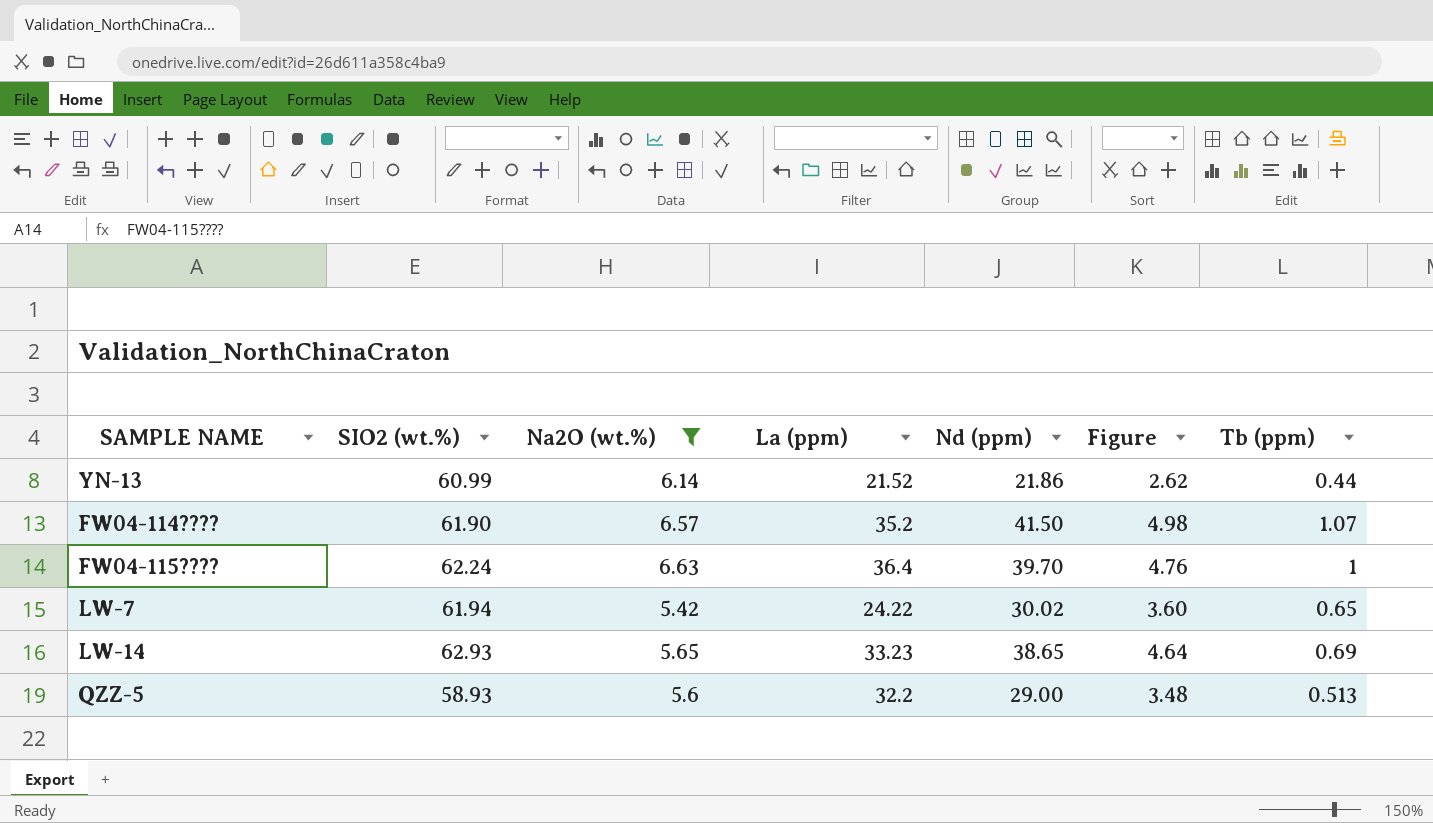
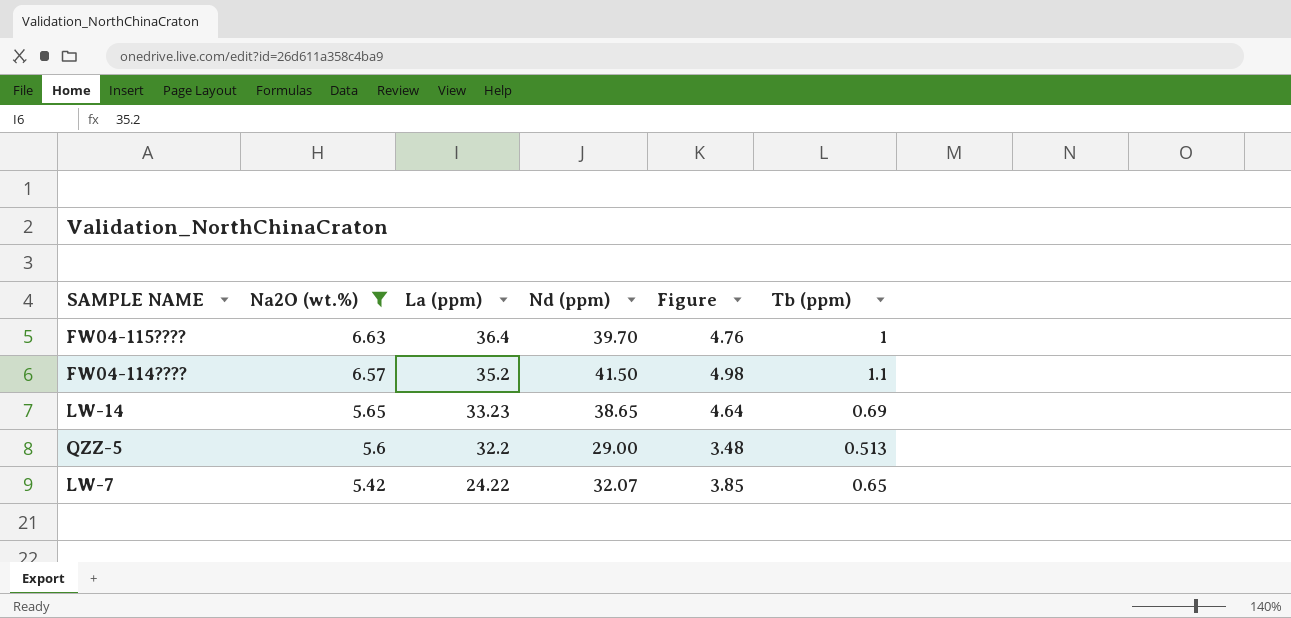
row order: none -> Na2O (wt.%) descending
column SIO2 (wt.%) | position: 2 -> none
row YN-13: 60.99 | 6.14 | 21.52 | 21.86 | 2.62 | 0.44 -> none
FW04-114???? | Tb (ppm): 1.07 -> 1.1
LW-7 | Nd (ppm): 30.02 -> 32.07
LW-7 | Figure: 3.60 -> 3.85

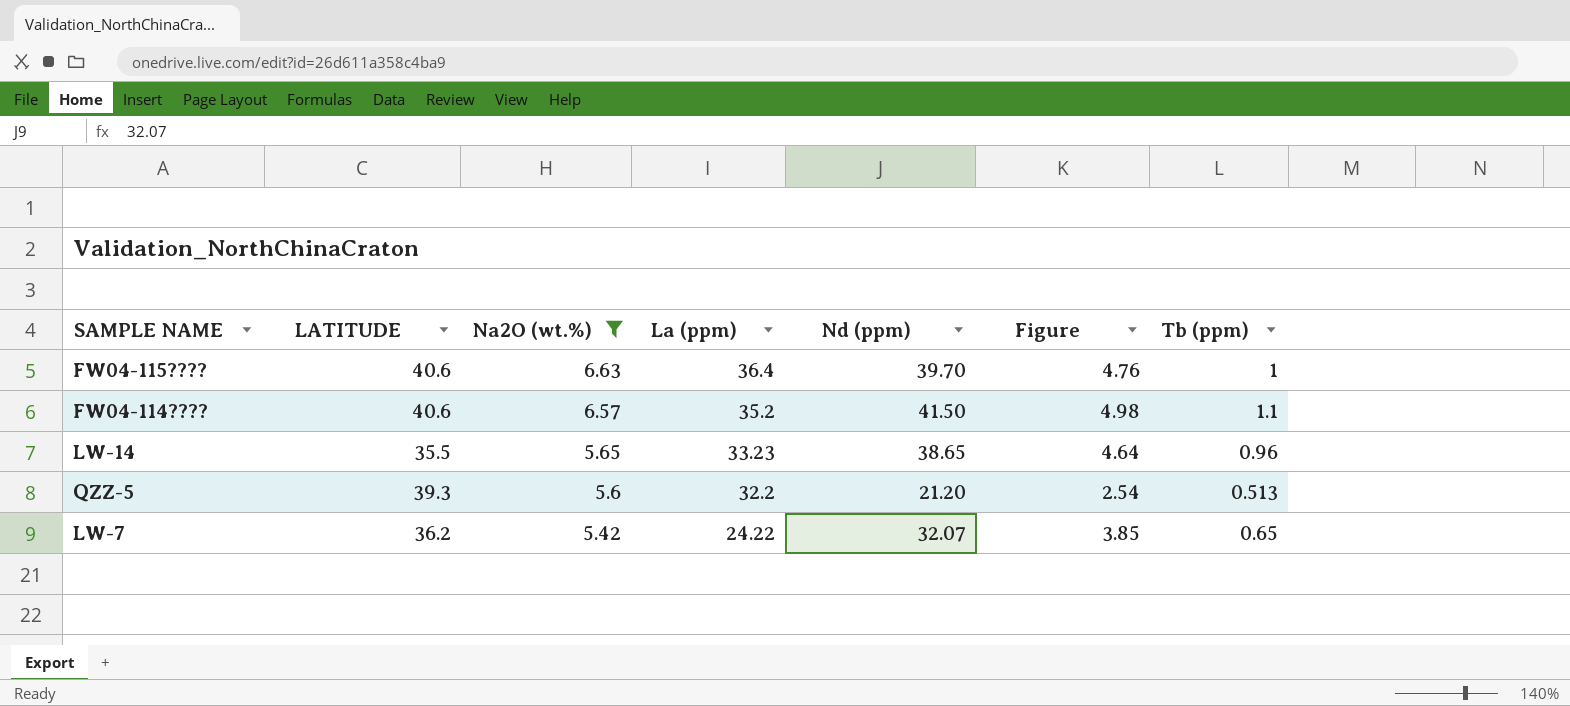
column LATITUDE | position: none -> 2
LW-14 | Tb (ppm): 0.69 -> 0.96
QZZ-5 | Nd (ppm): 29.00 -> 21.20
QZZ-5 | Figure: 3.48 -> 2.54

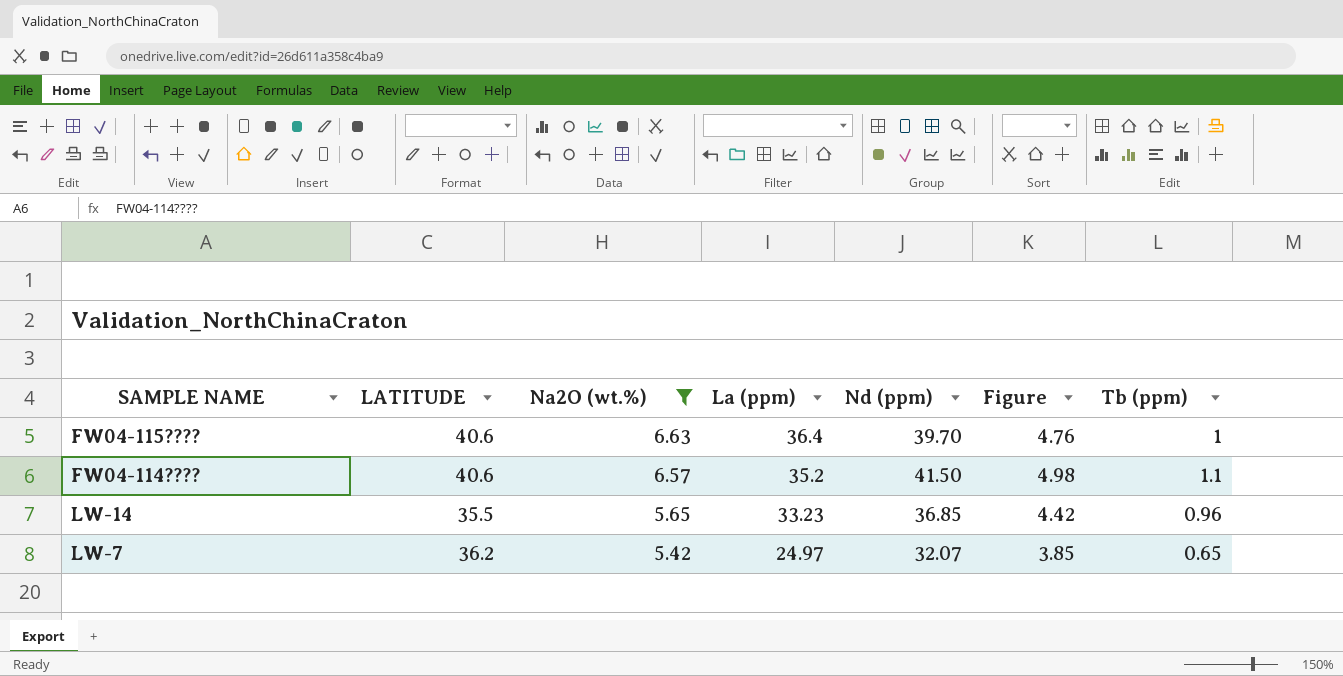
row QZZ-5: 39.3 | 5.6 | 32.2 | 21.20 | 2.54 | 0.513 -> none
LW-14 | Nd (ppm): 38.65 -> 36.85
LW-14 | Figure: 4.64 -> 4.42
LW-7 | La (ppm): 24.22 -> 24.97

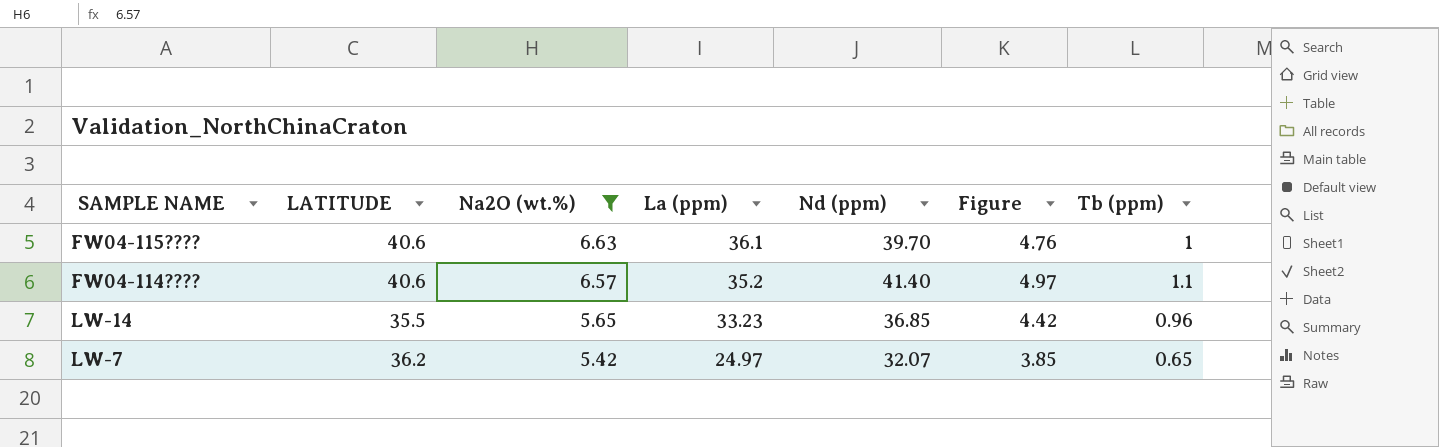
FW04-115???? | La (ppm): 36.4 -> 36.1
FW04-114???? | Nd (ppm): 41.50 -> 41.40
FW04-114???? | Figure: 4.98 -> 4.97

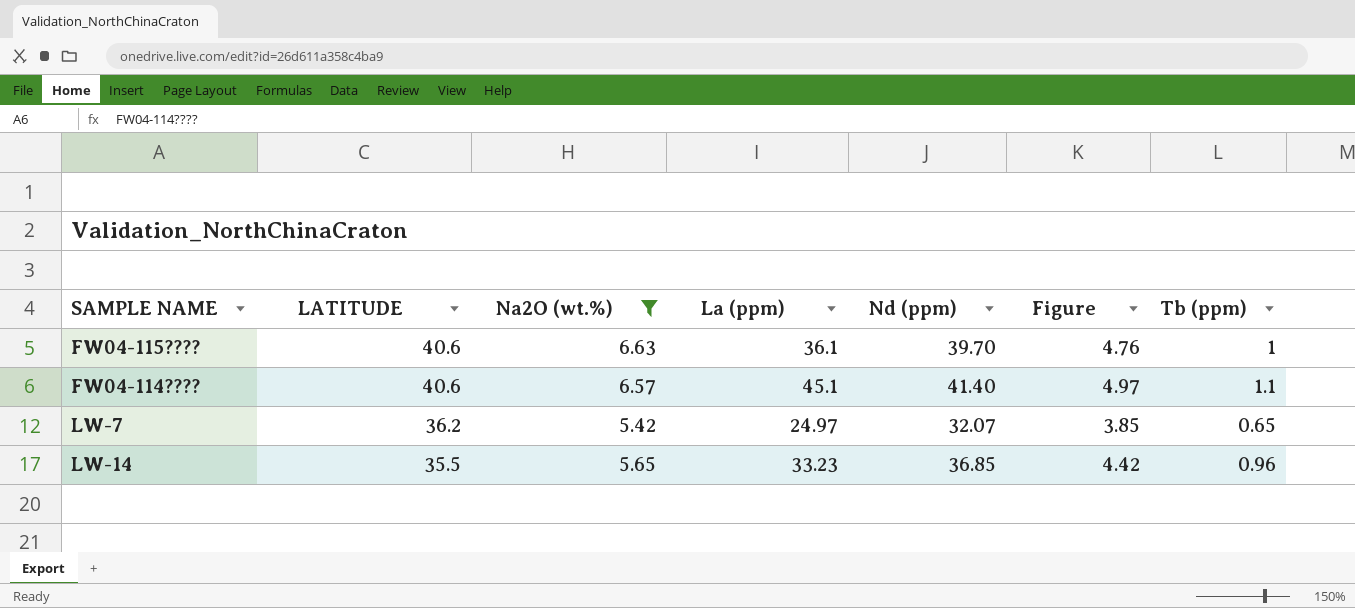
row order: Na2O (wt.%) descending -> LATITUDE descending
FW04-114???? | La (ppm): 35.2 -> 45.1

